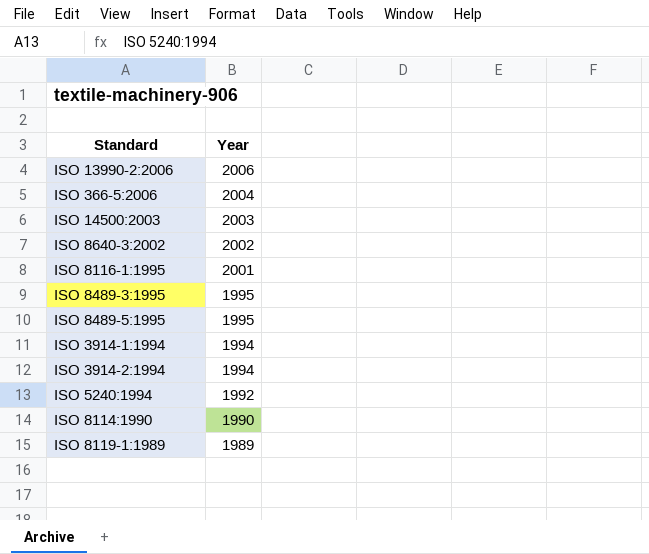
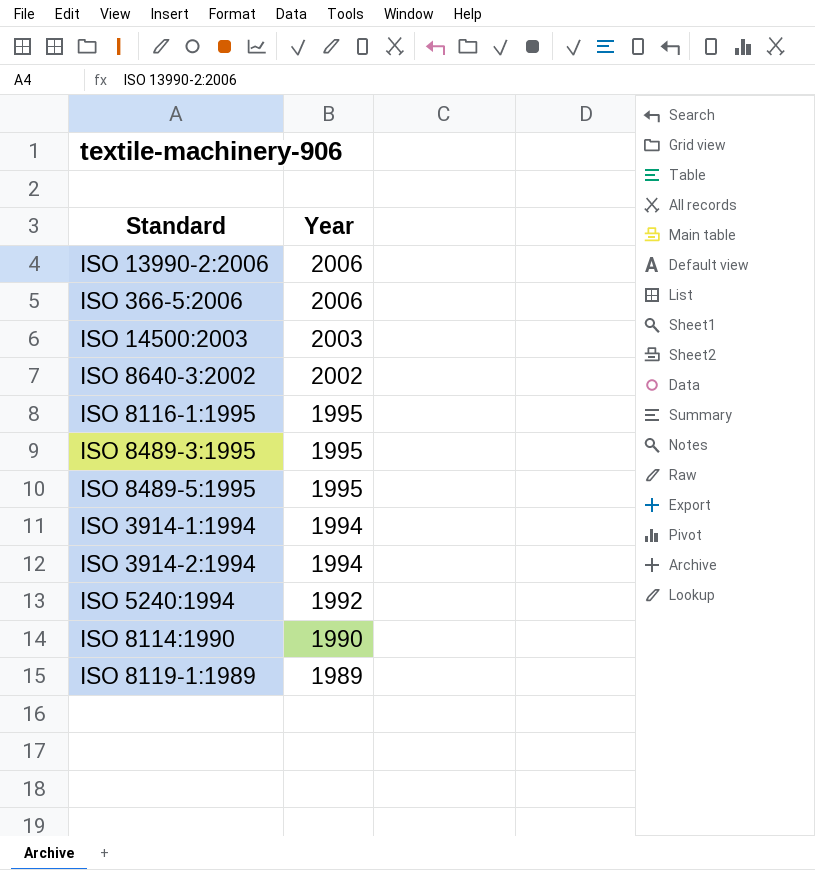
ISO 366-5:2006 | Year: 2004 -> 2006
ISO 8116-1:1995 | Year: 2001 -> 1995

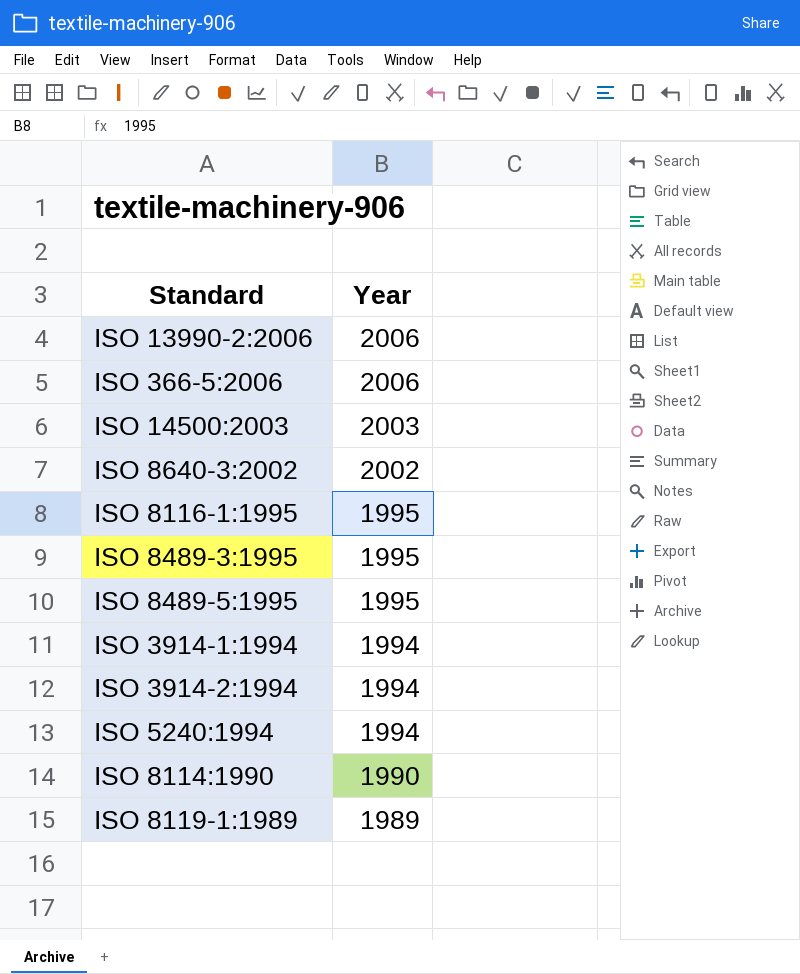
ISO 5240:1994 | Year: 1992 -> 1994

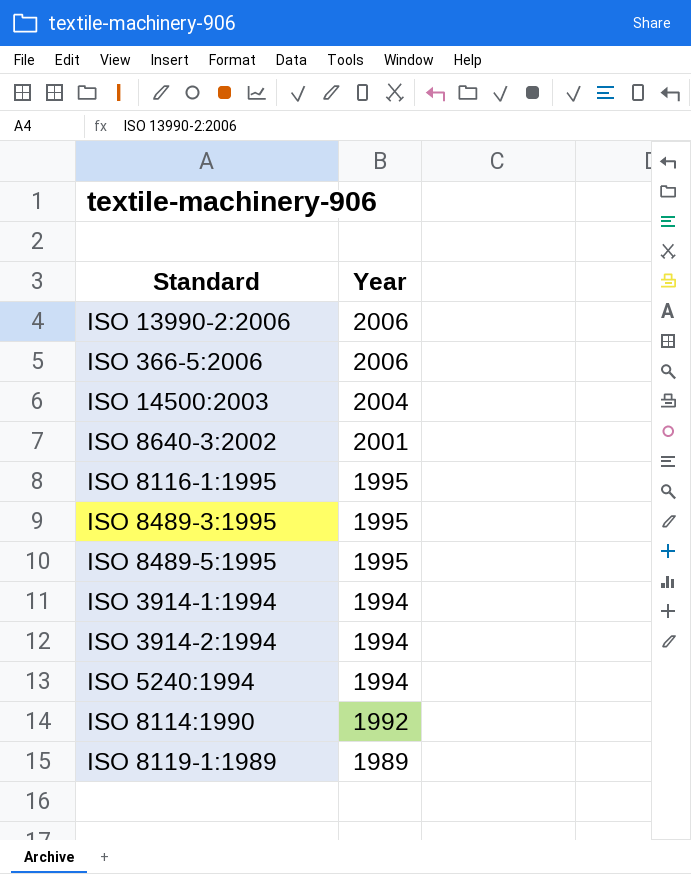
ISO 14500:2003 | Year: 2003 -> 2004
ISO 8640-3:2002 | Year: 2002 -> 2001
ISO 8114:1990 | Year: 1990 -> 1992

